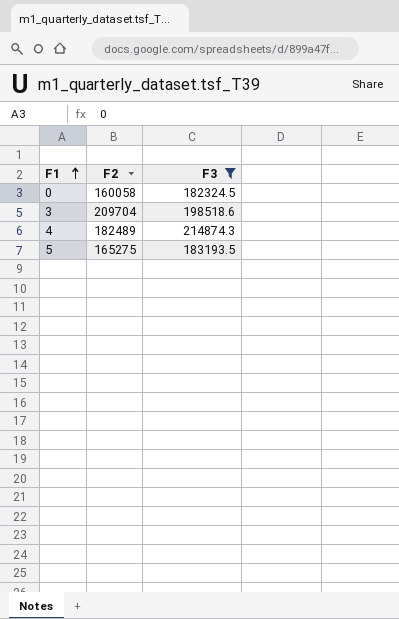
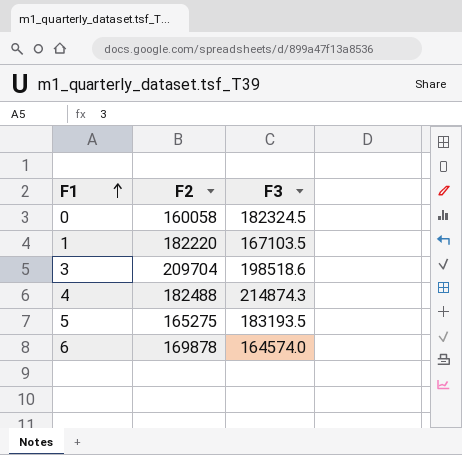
filter: F3 >= 182324.5 -> none
4 | F2: 182489 -> 182488

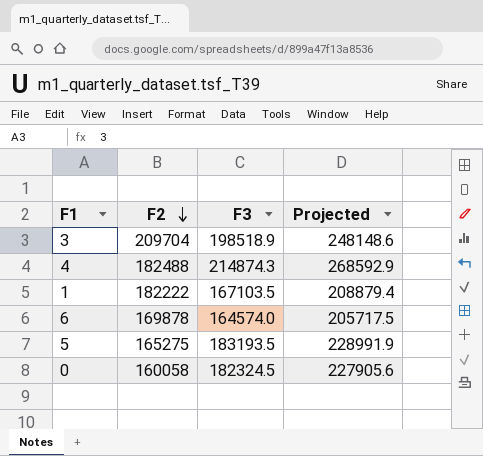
row order: F1 ascending -> F2 descending
column Projected | formula: none -> [F3] * 1.25
3 | F3: 198518.6 -> 198518.9
1 | F2: 182220 -> 182222

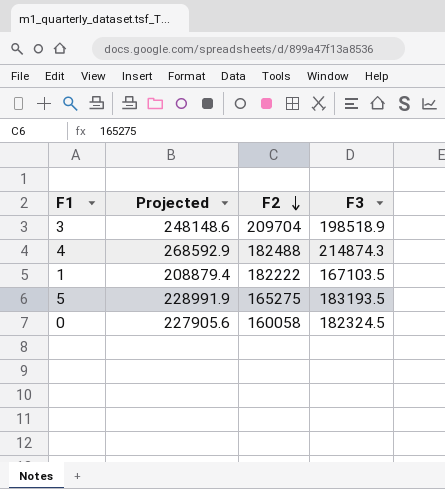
column Projected | position: 4 -> 2
row 6: 169878 | 164574.0 | 205717.5 -> none

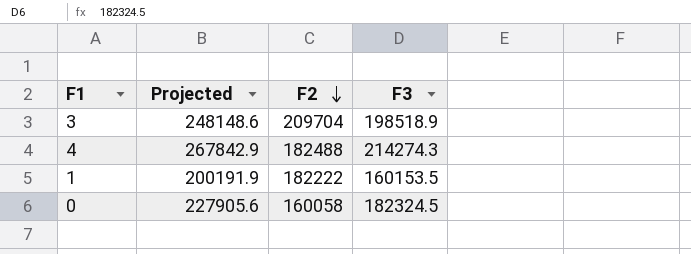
row 5: 228991.9 | 165275 | 183193.5 -> none
4 | Projected: 268592.9 -> 267842.9
4 | F3: 214874.3 -> 214274.3
1 | Projected: 208879.4 -> 200191.9
1 | F3: 167103.5 -> 160153.5

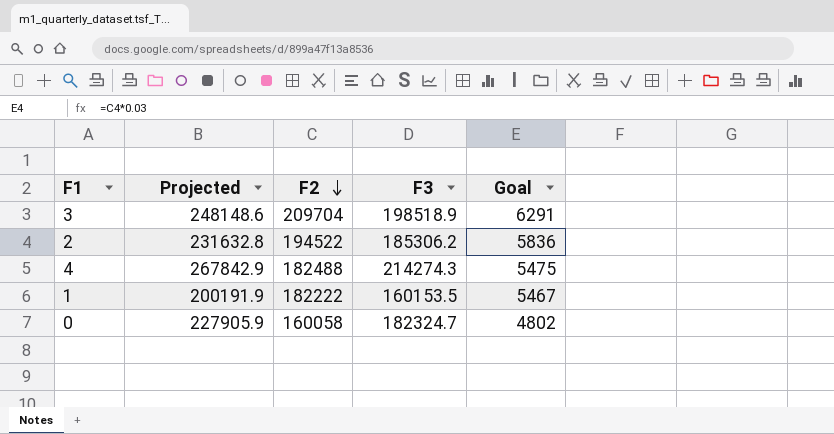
column Goal | formula: none -> [F2] * 0.03
row 2: none -> 231632.8 | 194522 | 185306.2 | 5836
0 | Projected: 227905.6 -> 227905.9
0 | F3: 182324.5 -> 182324.7

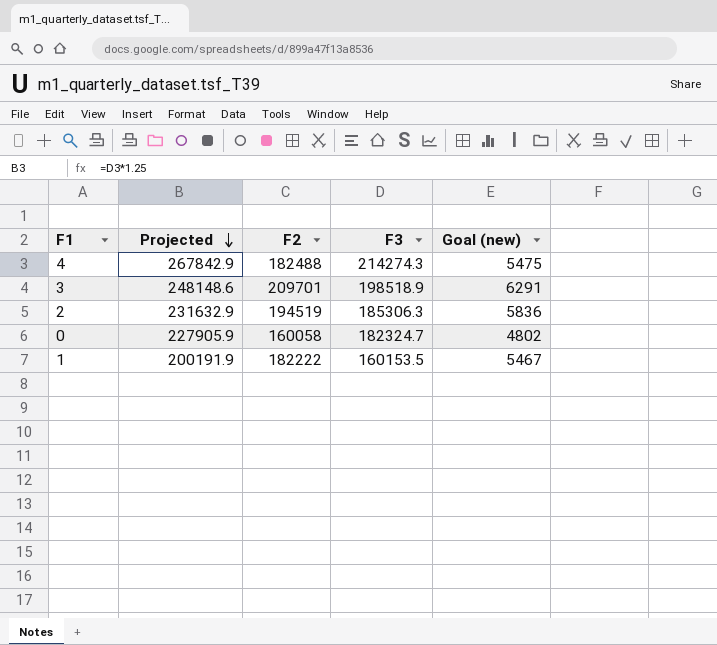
row order: F2 descending -> Projected descending
column name: Goal -> Goal (new)
3 | F2: 209704 -> 209701
2 | Projected: 231632.8 -> 231632.9
2 | F2: 194522 -> 194519
2 | F3: 185306.2 -> 185306.3

